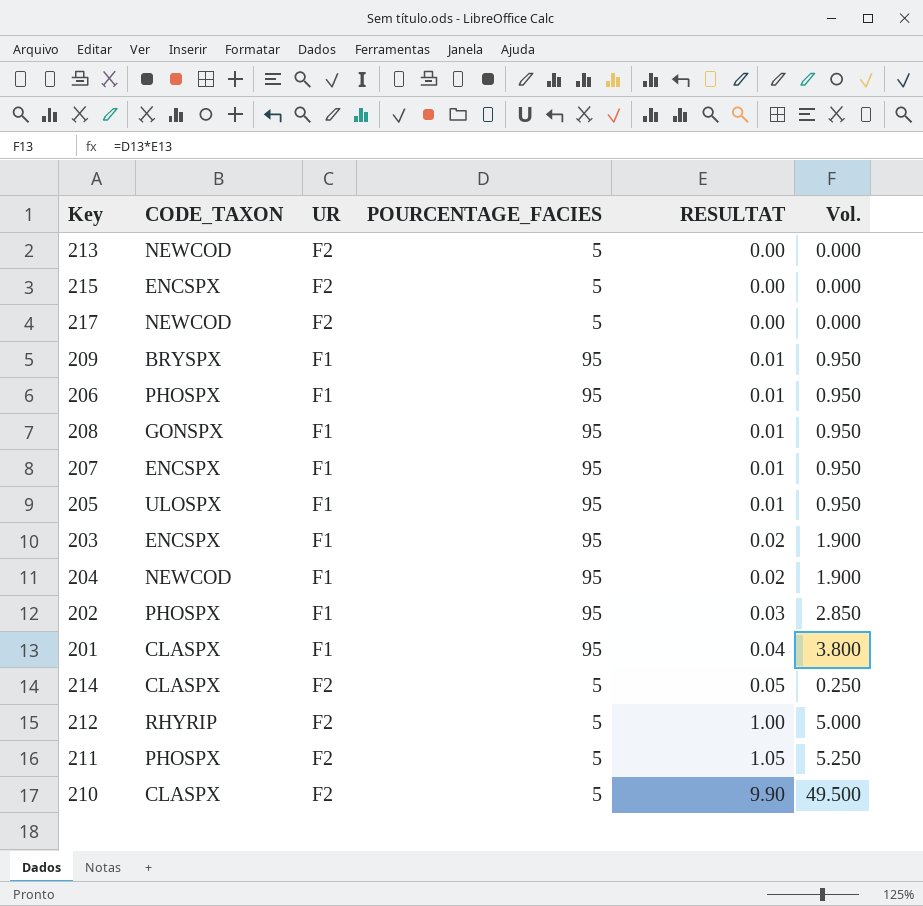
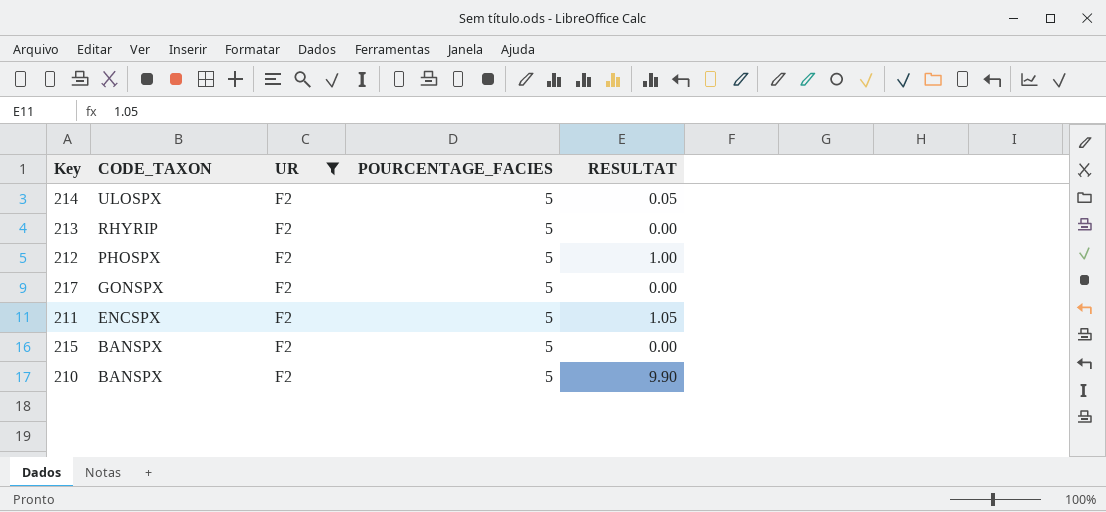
filter: none -> UR = F2
row order: RESULTAT ascending -> CODE_TAXON descending
column Vol. | formula: [POURCENTAGE_FACIES] * [RESULTAT] -> none
214 | CODE_TAXON: CLASPX -> ULOSPX
213 | CODE_TAXON: NEWCOD -> RHYRIP
212 | CODE_TAXON: RHYRIP -> PHOSPX
217 | CODE_TAXON: NEWCOD -> GONSPX
211 | CODE_TAXON: PHOSPX -> ENCSPX
215 | CODE_TAXON: ENCSPX -> BANSPX
210 | CODE_TAXON: CLASPX -> BANSPX

